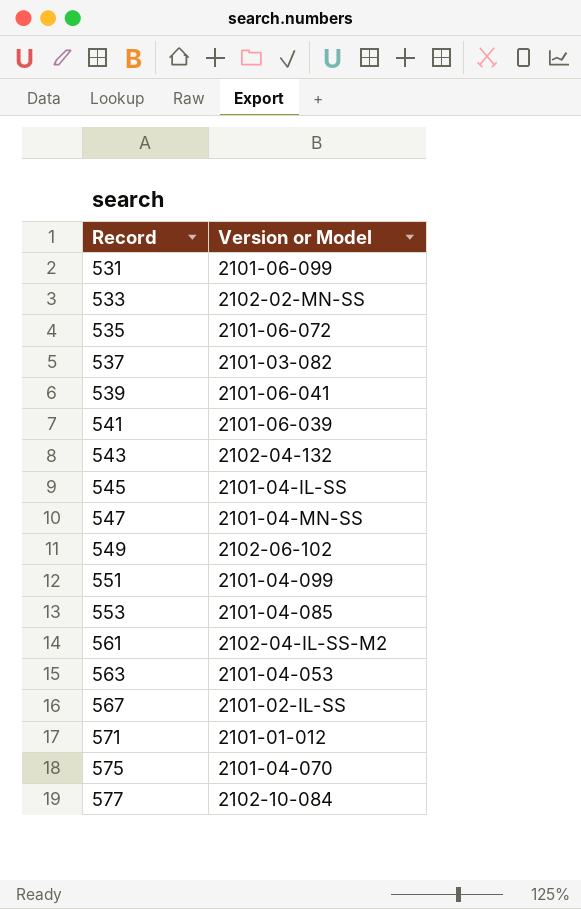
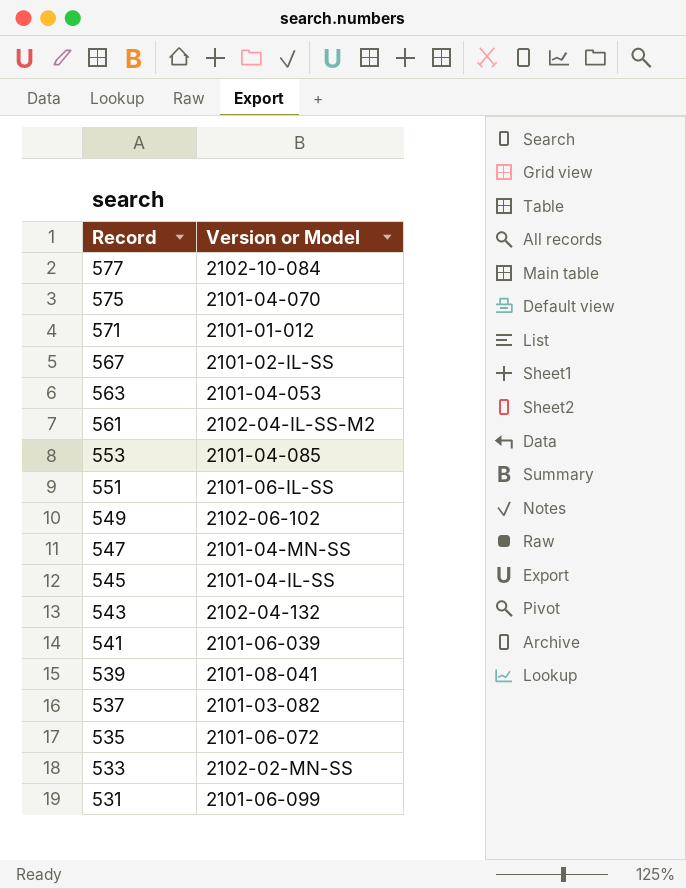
row order: Record ascending -> Record descending
551 | Version or Model: 2101-04-099 -> 2101-06-IL-SS
539 | Version or Model: 2101-06-041 -> 2101-08-041

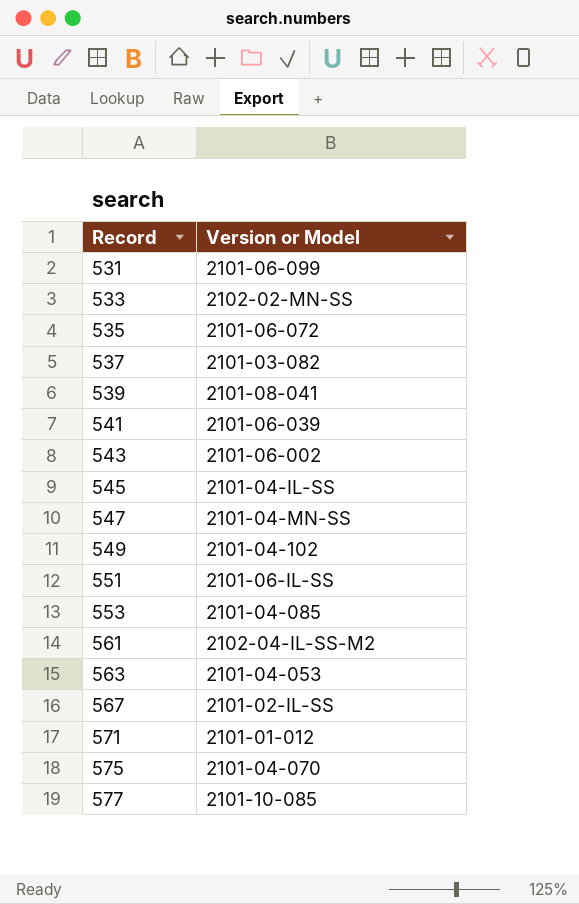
row order: Record descending -> Record ascending
543 | Version or Model: 2102-04-132 -> 2101-06-002
549 | Version or Model: 2102-06-102 -> 2101-04-102
577 | Version or Model: 2102-10-084 -> 2101-10-085

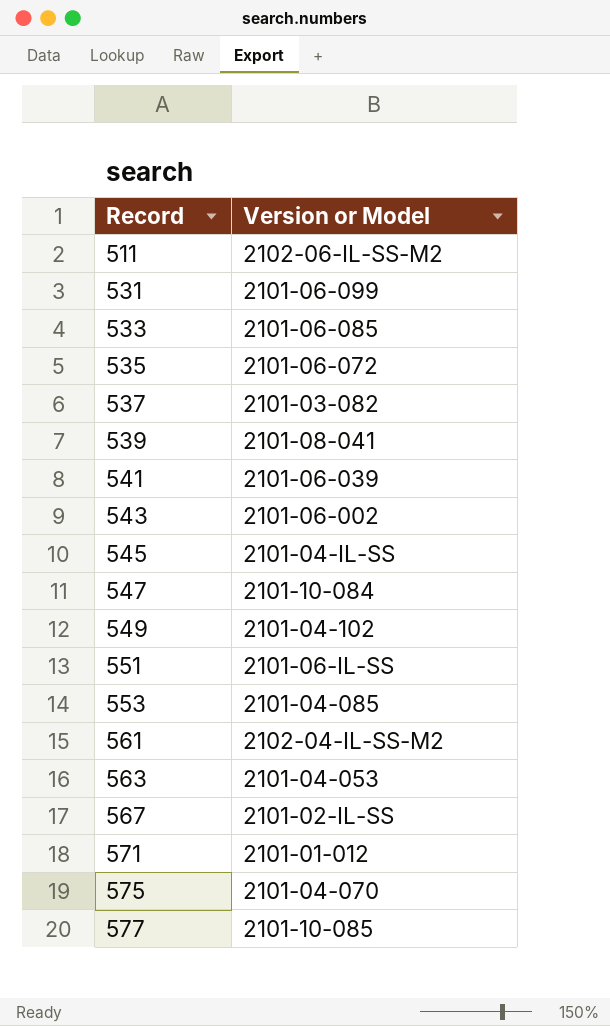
row 511: none -> 2102-06-IL-SS-M2
533 | Version or Model: 2102-02-MN-SS -> 2101-06-085
547 | Version or Model: 2101-04-MN-SS -> 2101-10-084

